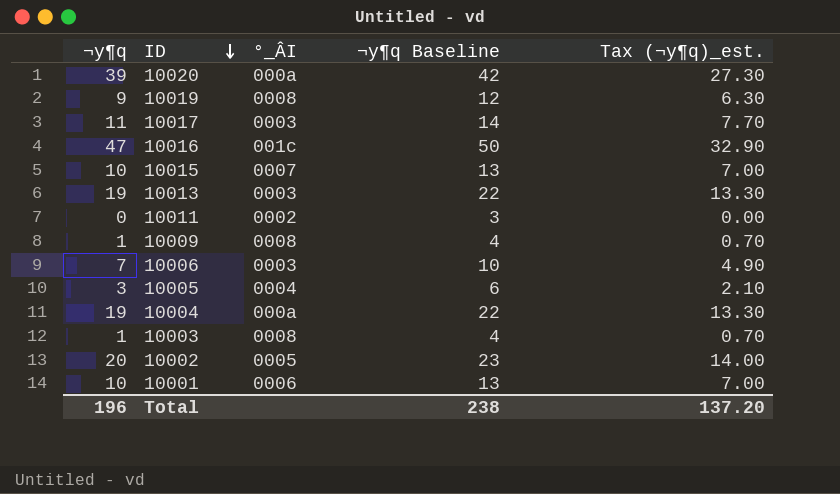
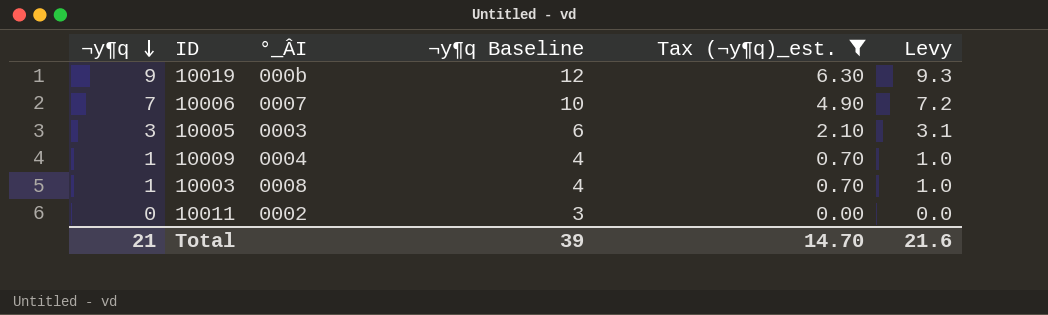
filter: none -> Tax (¬y¶q)_est. <= 6.30
row order: ID descending -> ¬y¶q descending
column Levy | formula: none -> [¬y¶q] * 1.03
10019 | °_ÂI: 0008 -> 000b
10006 | °_ÂI: 0003 -> 0007
10005 | °_ÂI: 0004 -> 0003
10009 | °_ÂI: 0008 -> 0004
Total | ¬y¶q: 196 -> 21
Total | ¬y¶q Baseline: 238 -> 39
Total | Tax (¬y¶q)_est.: 137.20 -> 14.70

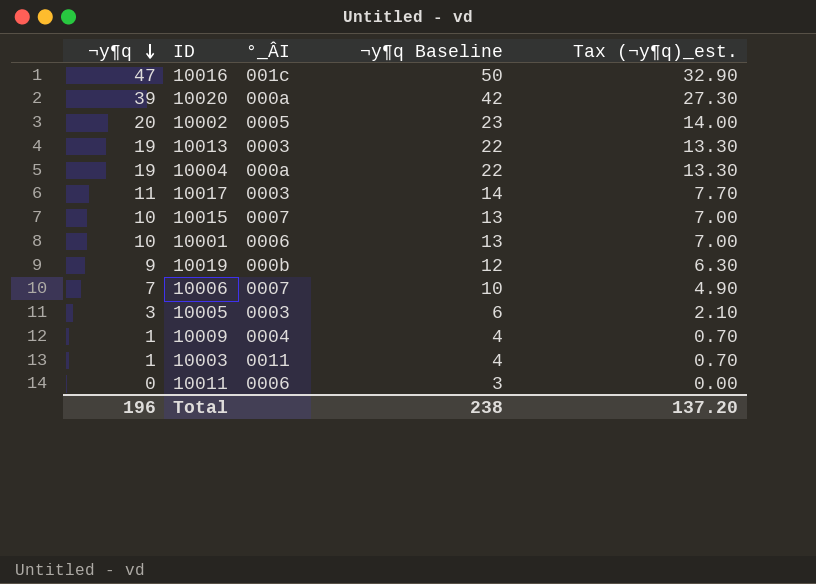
filter: Tax (¬y¶q)_est. <= 6.30 -> none
column Levy | formula: [¬y¶q] * 1.03 -> none
10003 | °_ÂI: 0008 -> 0011
10011 | °_ÂI: 0002 -> 0006
Total | ¬y¶q: 21 -> 196
Total | ¬y¶q Baseline: 39 -> 238
Total | Tax (¬y¶q)_est.: 14.70 -> 137.20

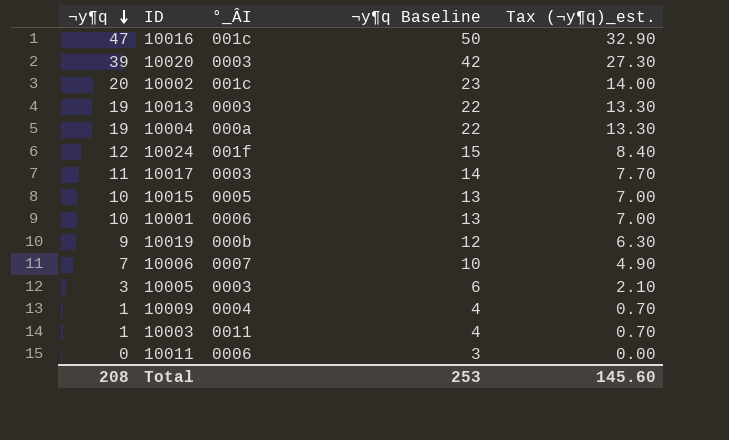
10020 | °_ÂI: 000a -> 0003
10002 | °_ÂI: 0005 -> 001c
row 10024: none -> 12 | 001f | 15 | 8.40
10015 | °_ÂI: 0007 -> 0005
Total | ¬y¶q: 196 -> 208
Total | ¬y¶q Baseline: 238 -> 253
Total | Tax (¬y¶q)_est.: 137.20 -> 145.60

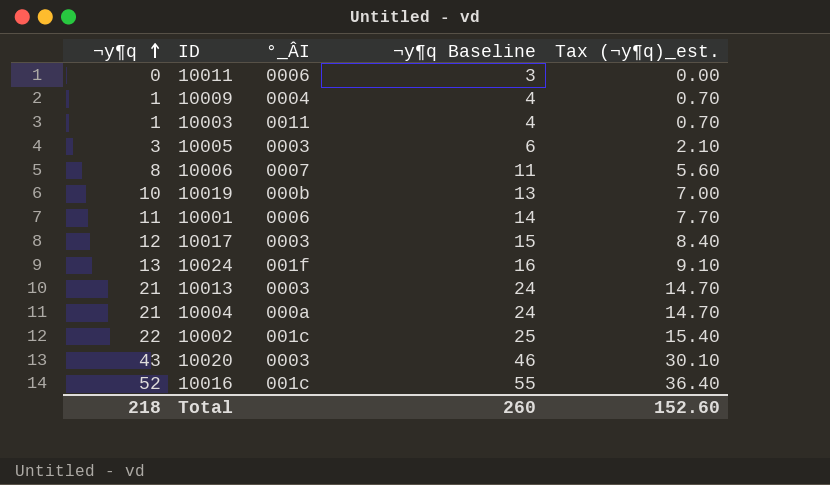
row order: ¬y¶q descending -> ¬y¶q ascending
row 10015: 10 | 0005 | 13 | 7.00 -> none
10006 | ¬y¶q: 7 -> 8
10006 | ¬y¶q Baseline: 10 -> 11
10006 | Tax (¬y¶q)_est.: 4.90 -> 5.60
10019 | ¬y¶q: 9 -> 10
10019 | ¬y¶q Baseline: 12 -> 13
10019 | Tax (¬y¶q)_est.: 6.30 -> 7.00
10001 | ¬y¶q: 10 -> 11
10001 | ¬y¶q Baseline: 13 -> 14
10001 | Tax (¬y¶q)_est.: 7.00 -> 7.70
10017 | ¬y¶q: 11 -> 12
10017 | ¬y¶q Baseline: 14 -> 15
10017 | Tax (¬y¶q)_est.: 7.70 -> 8.40
10024 | ¬y¶q: 12 -> 13
10024 | ¬y¶q Baseline: 15 -> 16
10024 | Tax (¬y¶q)_est.: 8.40 -> 9.10
10013 | ¬y¶q: 19 -> 21
10013 | ¬y¶q Baseline: 22 -> 24
10013 | Tax (¬y¶q)_est.: 13.30 -> 14.70
10004 | ¬y¶q: 19 -> 21
10004 | ¬y¶q Baseline: 22 -> 24
10004 | Tax (¬y¶q)_est.: 13.30 -> 14.70
10002 | ¬y¶q: 20 -> 22
10002 | ¬y¶q Baseline: 23 -> 25
10002 | Tax (¬y¶q)_est.: 14.00 -> 15.40
10020 | ¬y¶q: 39 -> 43
10020 | ¬y¶q Baseline: 42 -> 46
10020 | Tax (¬y¶q)_est.: 27.30 -> 30.10
10016 | ¬y¶q: 47 -> 52
10016 | ¬y¶q Baseline: 50 -> 55
10016 | Tax (¬y¶q)_est.: 32.90 -> 36.40
Total | ¬y¶q: 208 -> 218
Total | ¬y¶q Baseline: 253 -> 260
Total | Tax (¬y¶q)_est.: 145.60 -> 152.60

